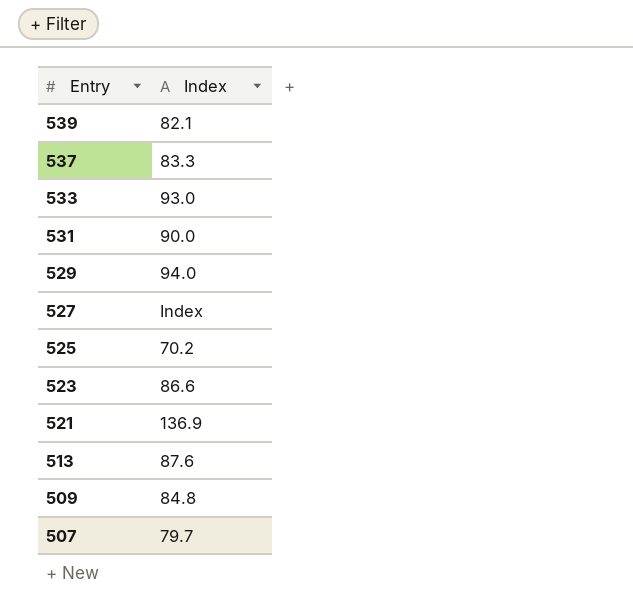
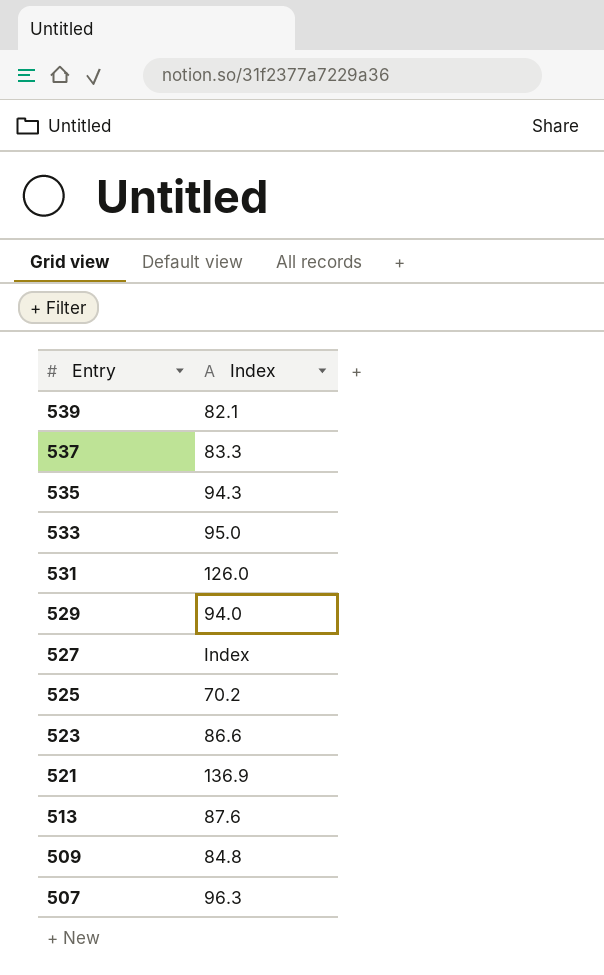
row 535: none -> 94.3
533 | Index: 93.0 -> 95.0
531 | Index: 90.0 -> 126.0
507 | Index: 79.7 -> 96.3

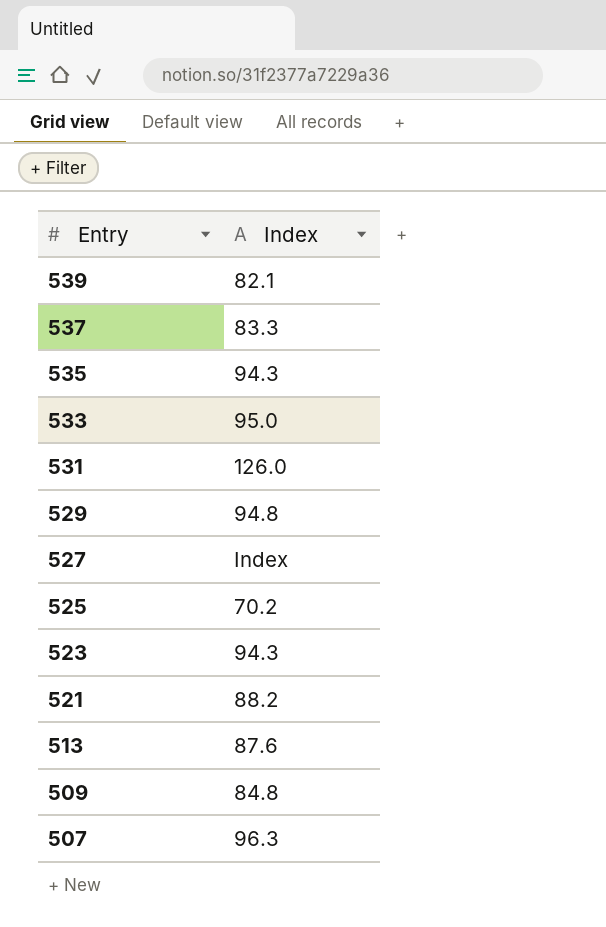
529 | Index: 94.0 -> 94.8
523 | Index: 86.6 -> 94.3
521 | Index: 136.9 -> 88.2

